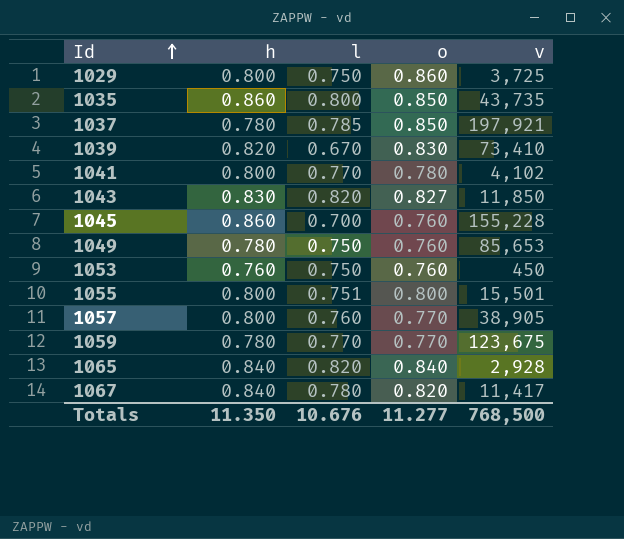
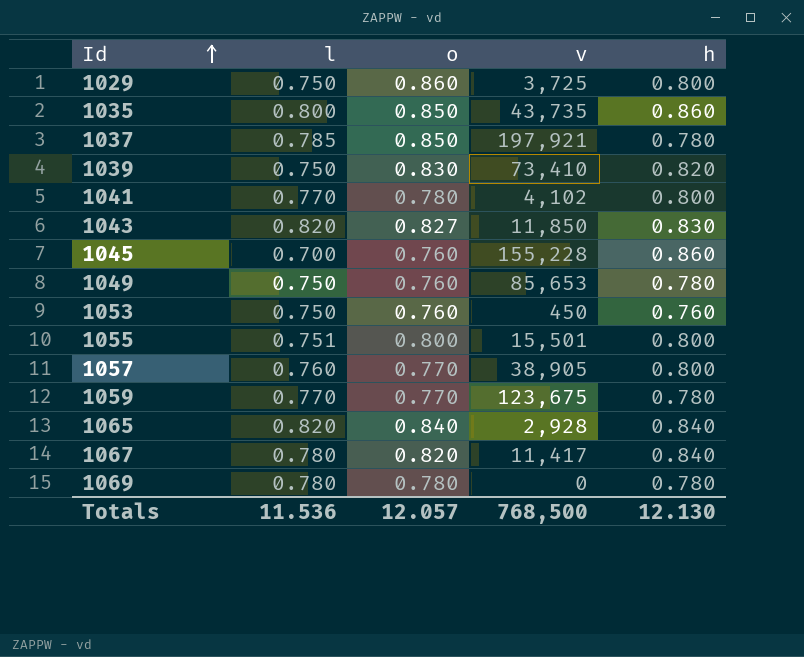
column h | position: 2 -> 5
1039 | l: 0.670 -> 0.750
row 1069: none -> 0.780 | 0.780 | 0 | 0.780
Totals | l: 10.676 -> 11.536
Totals | o: 11.277 -> 12.057
Totals | h: 11.350 -> 12.130

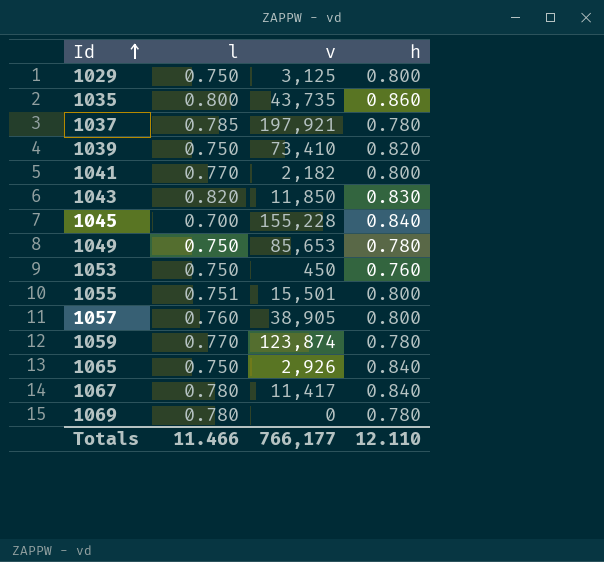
column o | position: 3 -> none
1029 | v: 3,725 -> 3,125
1041 | v: 4,102 -> 2,182
1045 | h: 0.860 -> 0.840
1059 | v: 123,675 -> 123,874
1065 | l: 0.820 -> 0.750
1065 | v: 2,928 -> 2,926
Totals | l: 11.536 -> 11.466
Totals | v: 768,500 -> 766,177
Totals | h: 12.130 -> 12.110

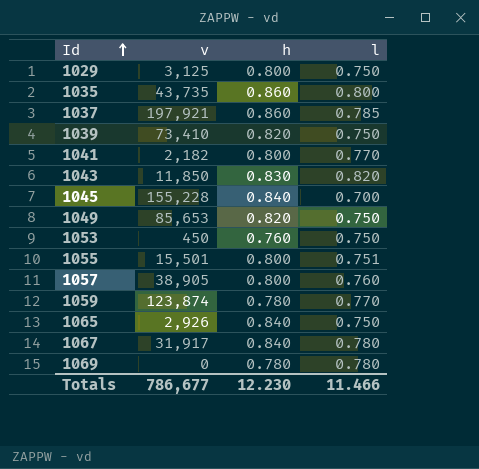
column l | position: 2 -> 4
1037 | h: 0.780 -> 0.860
1049 | h: 0.780 -> 0.820
1067 | v: 11,417 -> 31,917
Totals | v: 766,177 -> 786,677
Totals | h: 12.110 -> 12.230

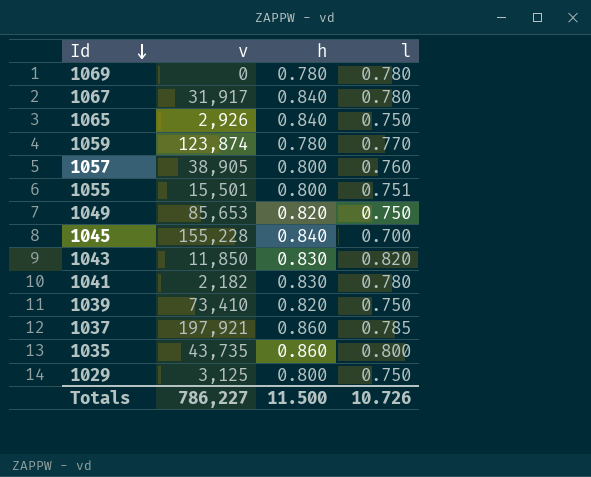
row order: Id ascending -> Id descending
row 1053: 450 | 0.760 | 0.750 -> none
1041 | h: 0.800 -> 0.830
1041 | l: 0.770 -> 0.780
Totals | v: 786,677 -> 786,227
Totals | h: 12.230 -> 11.500
Totals | l: 11.466 -> 10.726

